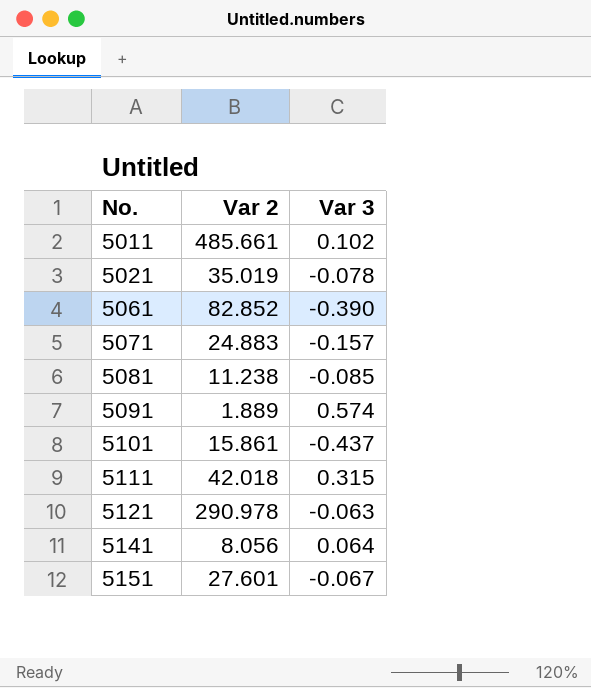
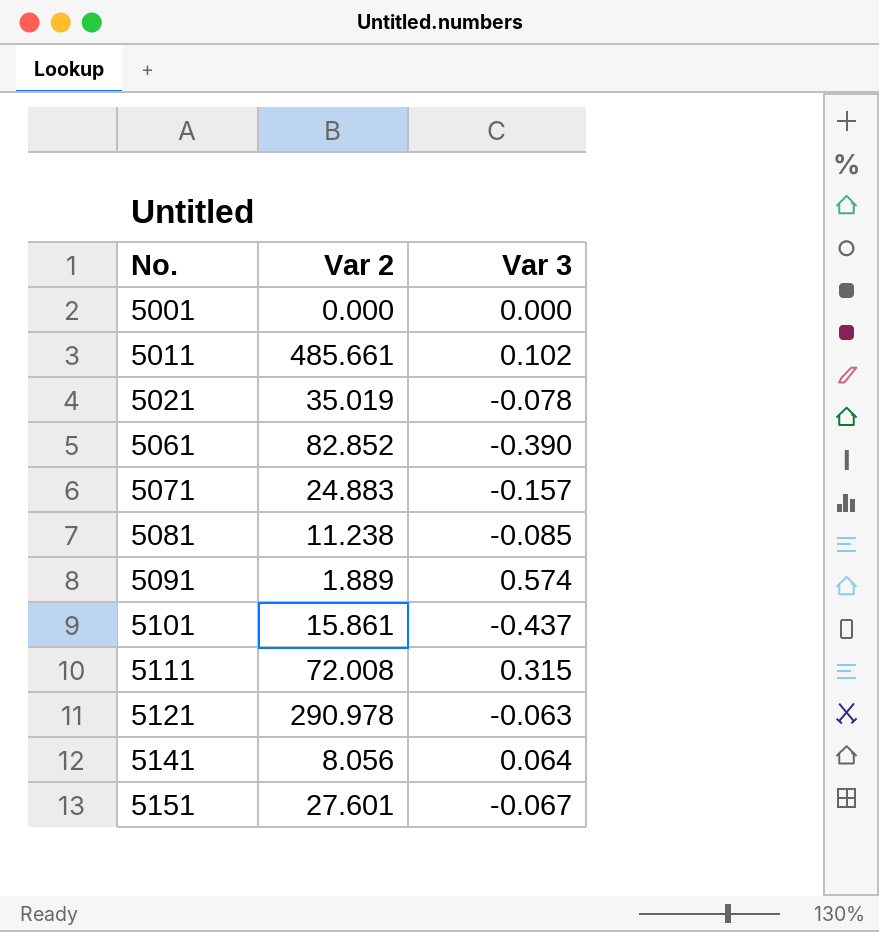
row 5001: none -> 0.000 | 0.000
5111 | Var 2: 42.018 -> 72.008

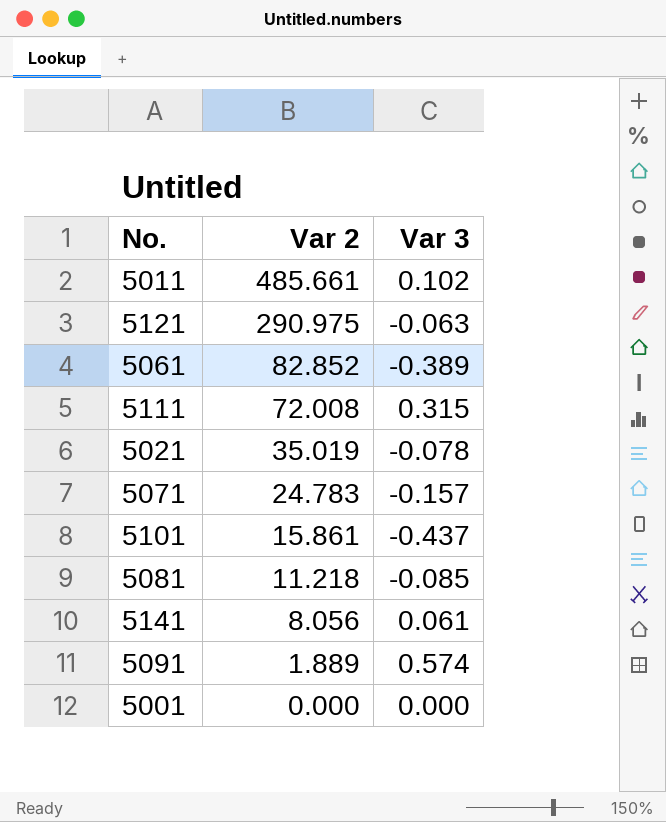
row order: No. ascending -> Var 2 descending
row 5151: 27.601 | -0.067 -> none
5121 | Var 2: 290.978 -> 290.975
5061 | Var 3: -0.390 -> -0.389
5071 | Var 2: 24.883 -> 24.783
5081 | Var 2: 11.238 -> 11.218
5141 | Var 3: 0.064 -> 0.061

